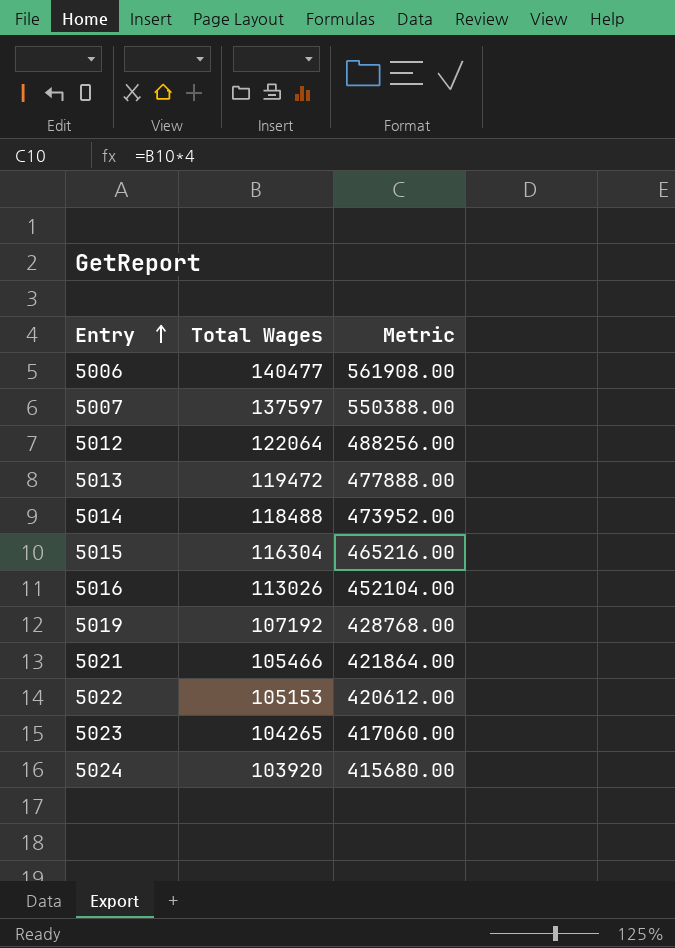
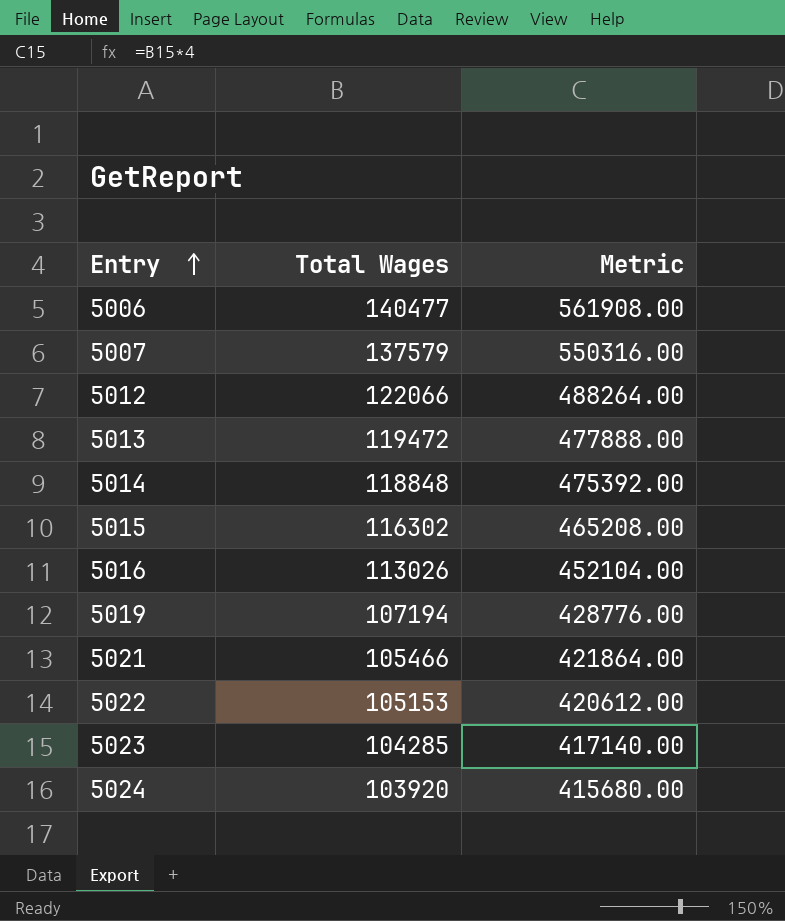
5007 | Total Wages: 137597 -> 137579
5007 | Metric: 550388.00 -> 550316.00
5012 | Total Wages: 122064 -> 122066
5012 | Metric: 488256.00 -> 488264.00
5014 | Total Wages: 118488 -> 118848
5014 | Metric: 473952.00 -> 475392.00
5015 | Total Wages: 116304 -> 116302
5015 | Metric: 465216.00 -> 465208.00
5019 | Total Wages: 107192 -> 107194
5019 | Metric: 428768.00 -> 428776.00
5023 | Total Wages: 104265 -> 104285
5023 | Metric: 417060.00 -> 417140.00

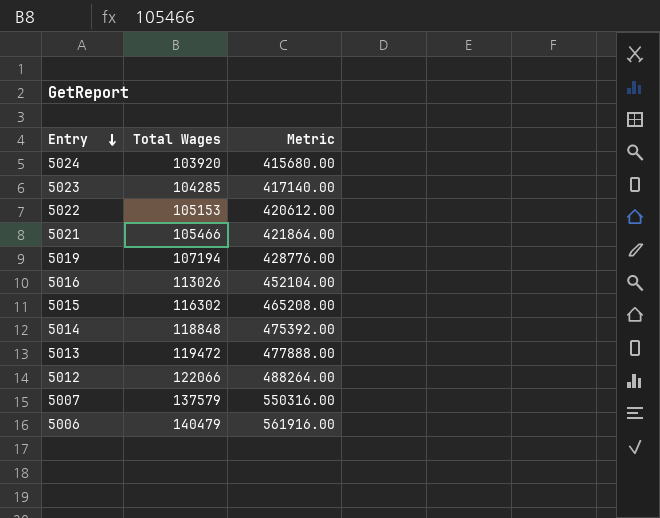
row order: Entry ascending -> Entry descending
5006 | Total Wages: 140477 -> 140479
5006 | Metric: 561908.00 -> 561916.00

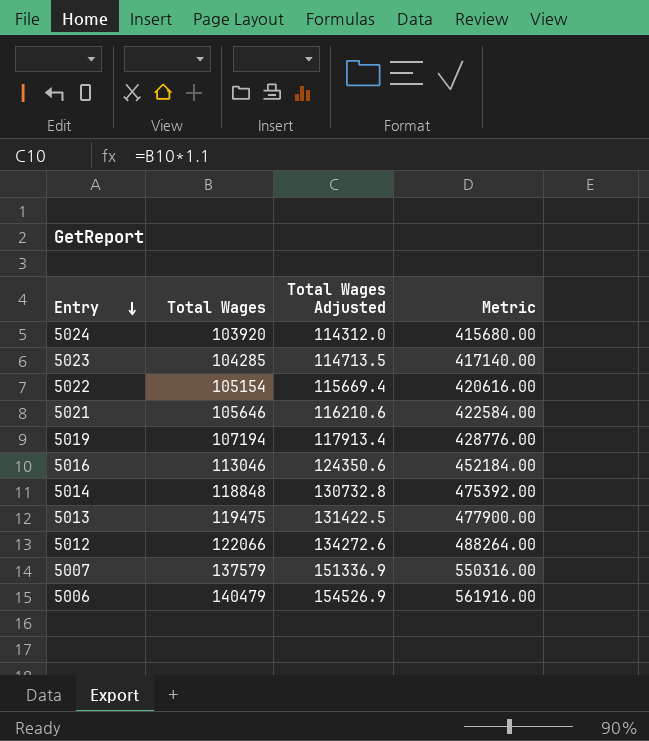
column Total Wages Adjusted | formula: none -> [Total Wages] * 1.1
row 5015: 116302 | 465208.00 -> none
5022 | Total Wages: 105153 -> 105154
5022 | Metric: 420612.00 -> 420616.00
5021 | Total Wages: 105466 -> 105646
5021 | Metric: 421864.00 -> 422584.00
5016 | Total Wages: 113026 -> 113046
5016 | Metric: 452104.00 -> 452184.00
5013 | Total Wages: 119472 -> 119475
5013 | Metric: 477888.00 -> 477900.00

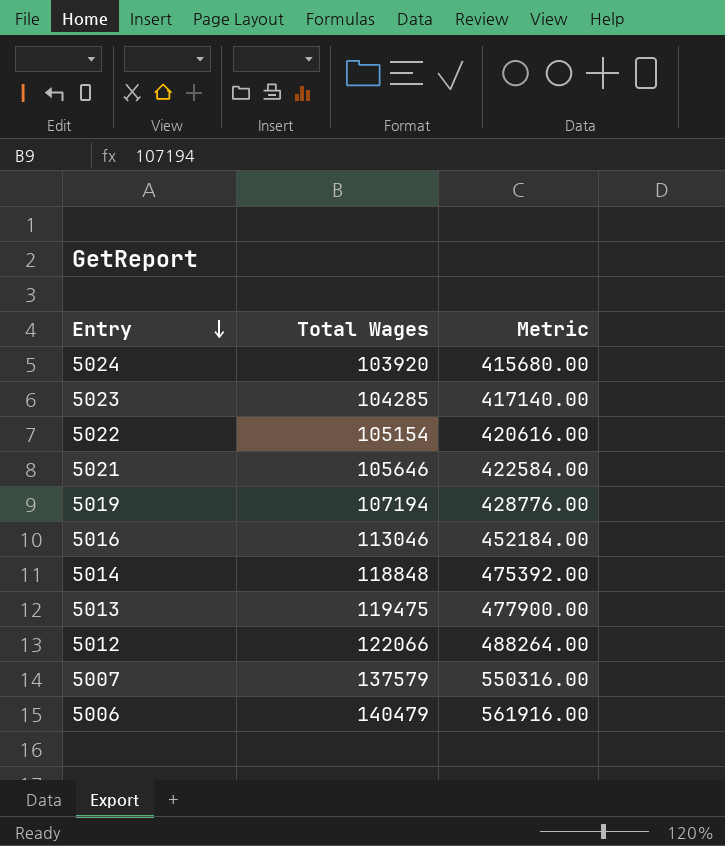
column Total Wages Adjusted | formula: [Total Wages] * 1.1 -> none

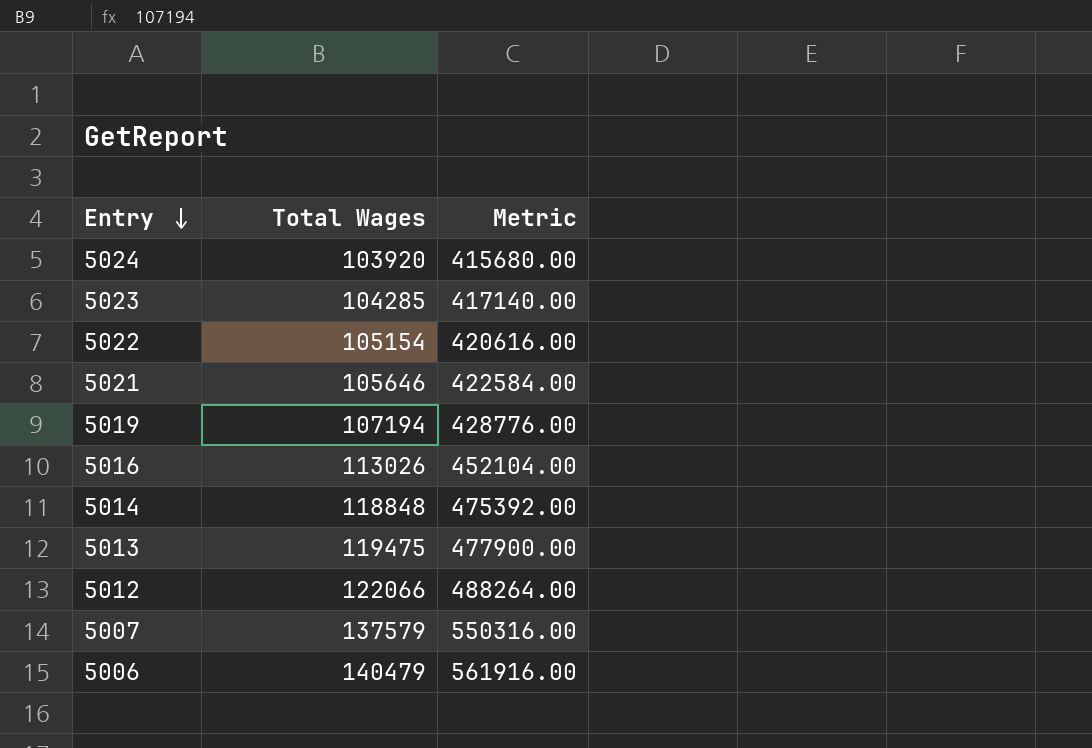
5016 | Total Wages: 113046 -> 113026
5016 | Metric: 452184.00 -> 452104.00

